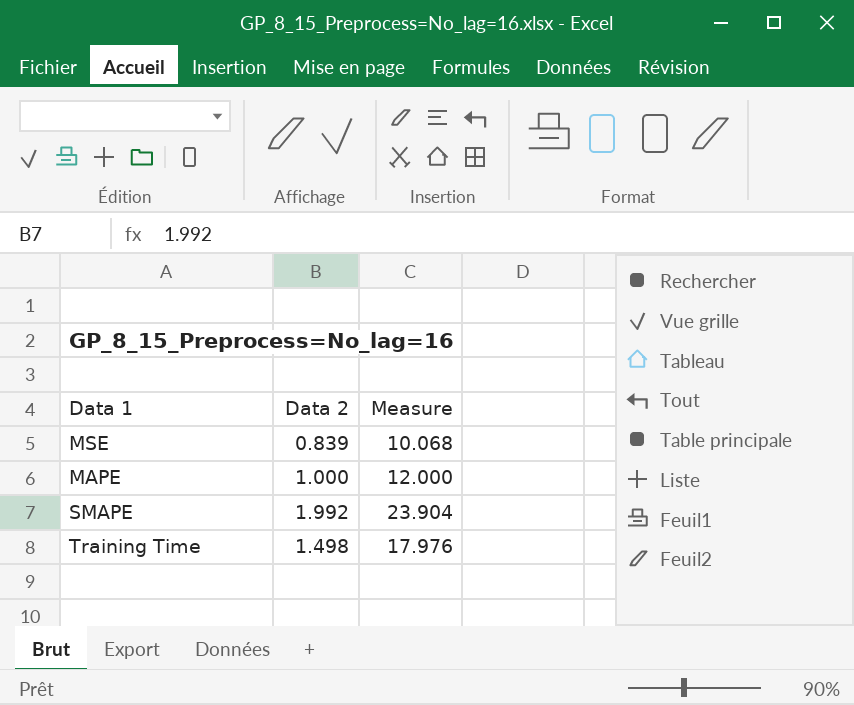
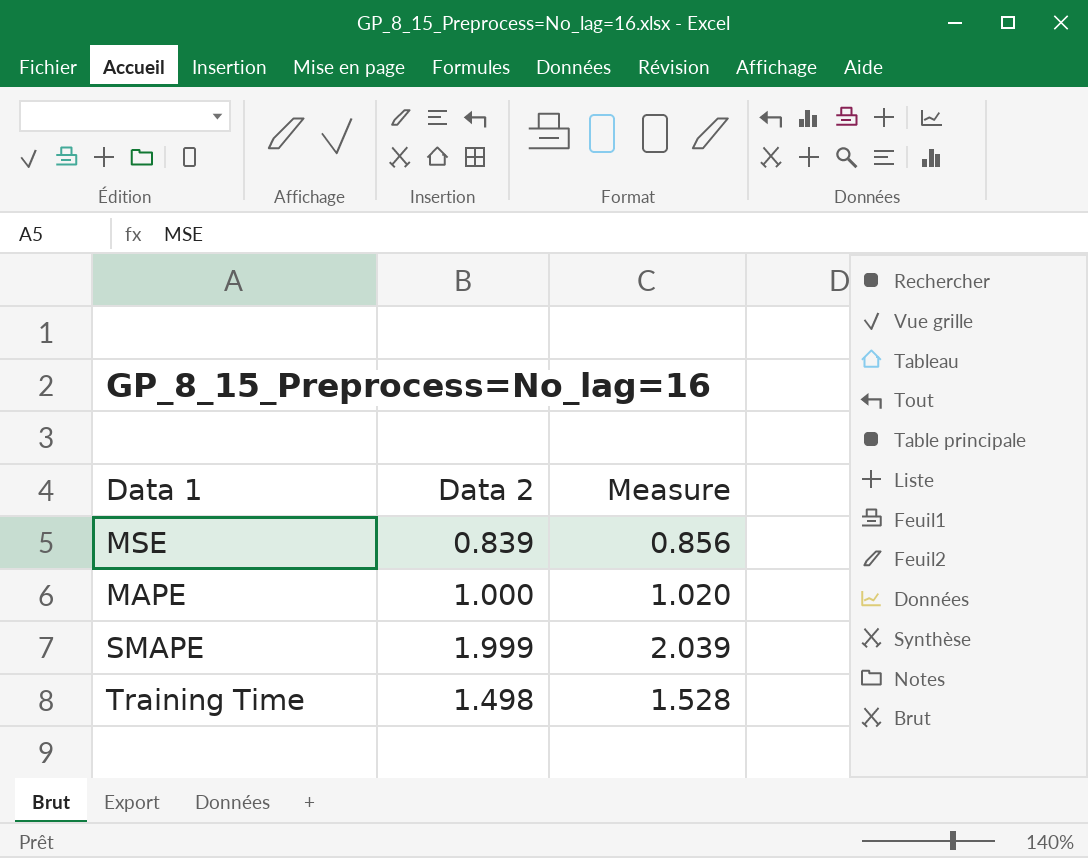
column Measure | formula: [Data 2] * 12 -> [Data 2] * 1.02
SMAPE | Data 2: 1.992 -> 1.999

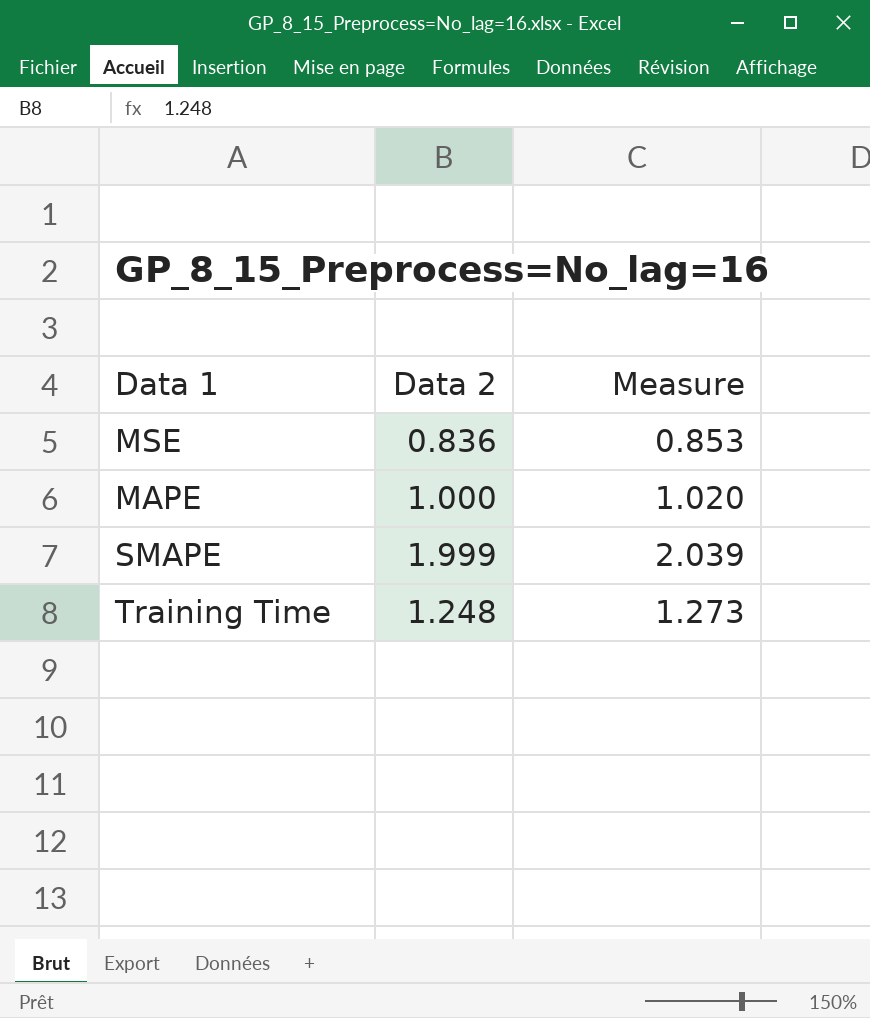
MSE | Data 2: 0.839 -> 0.836
MSE | Measure: 0.856 -> 0.853
Training Time | Data 2: 1.498 -> 1.248
Training Time | Measure: 1.528 -> 1.273

